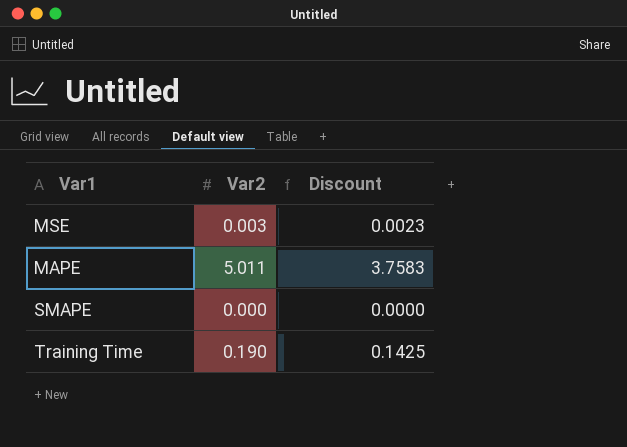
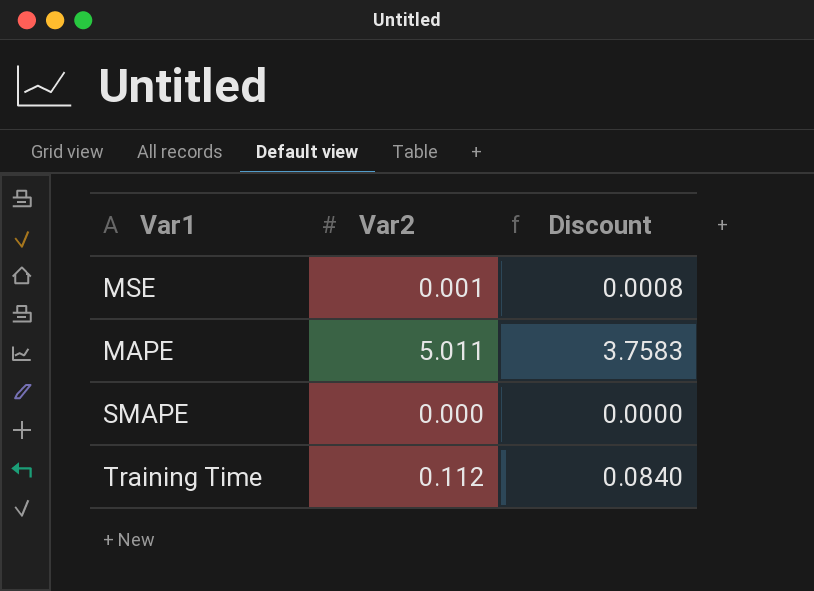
MSE | Var2: 0.003 -> 0.001
MSE | Discount: 0.0023 -> 0.0008
Training Time | Var2: 0.190 -> 0.112
Training Time | Discount: 0.1425 -> 0.0840

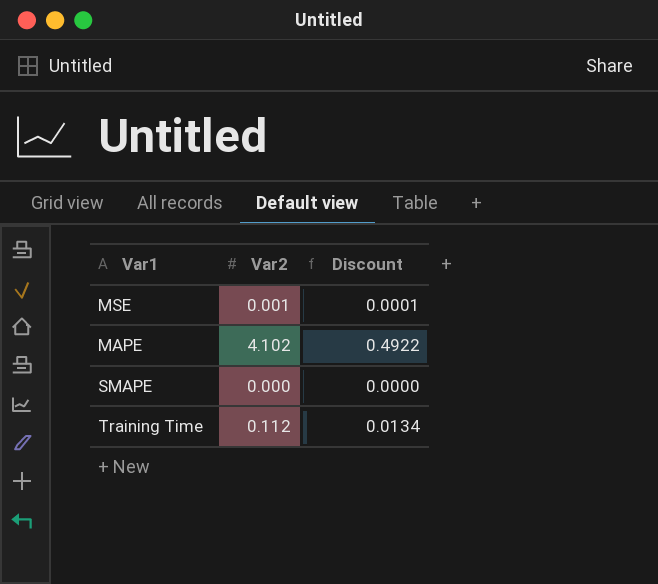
column Discount | formula: [Var2] * 0.75 -> [Var2] * 0.12
MAPE | Var2: 5.011 -> 4.102

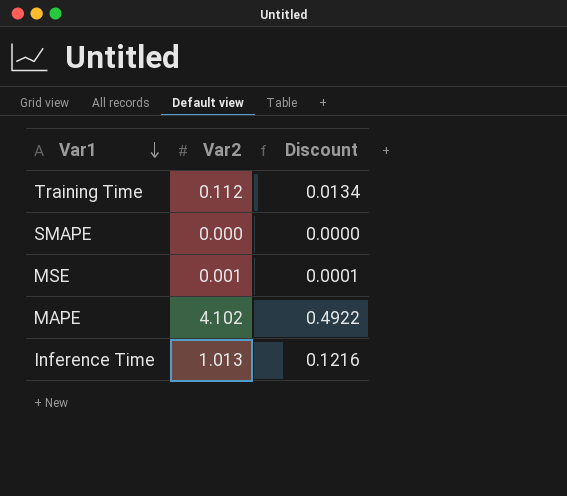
row order: none -> Var1 descending
row Inference Time: none -> 1.013 | 0.1216

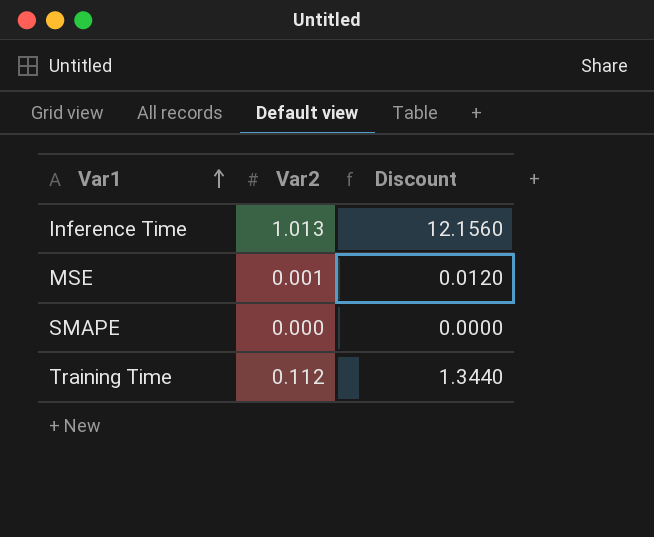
row order: Var1 descending -> Var1 ascending
column Discount | formula: [Var2] * 0.12 -> [Var2] * 12
row MAPE: 4.102 | 0.4922 -> none

